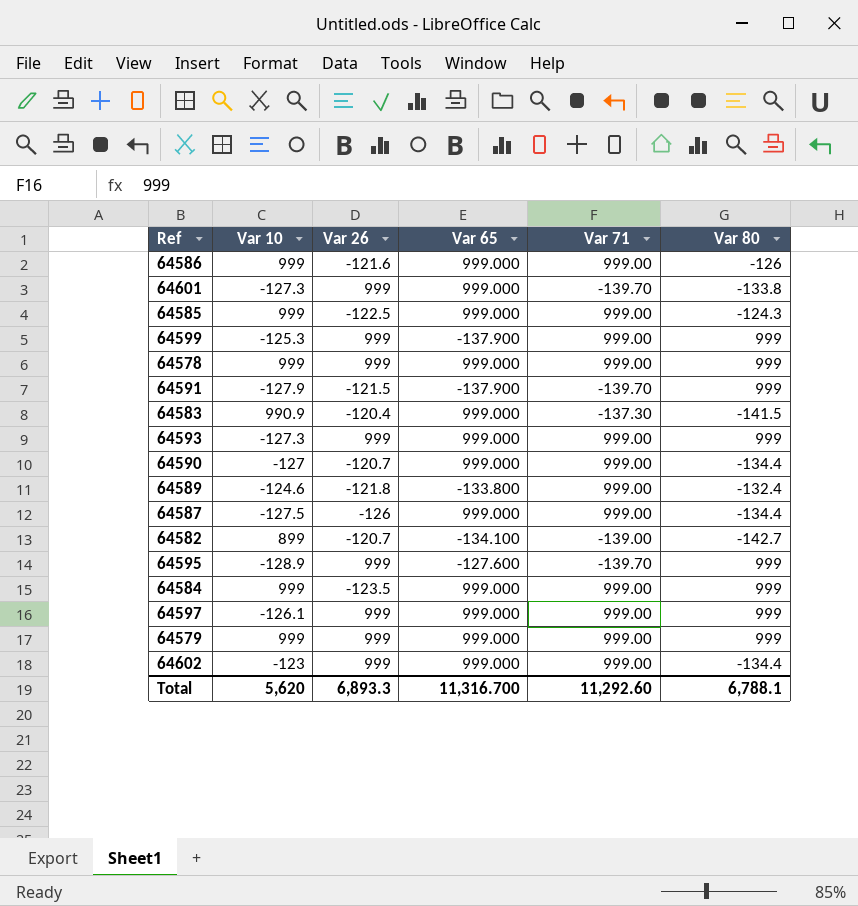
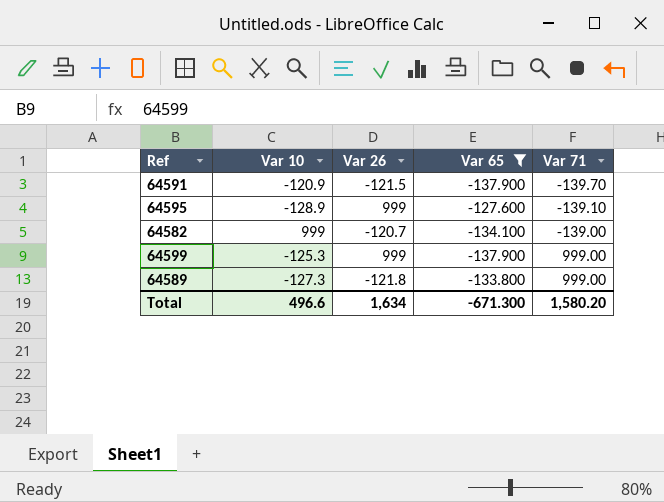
filter: none -> Var 65 != 999.000
row order: none -> Var 71 ascending
column Var 80 | position: 6 -> none
64591 | Var 10: -127.9 -> -120.9
64595 | Var 71: -139.70 -> -139.10
64582 | Var 10: 899 -> 999
64589 | Var 10: -124.6 -> -127.3
Total | Var 10: 5,620 -> 496.6
Total | Var 26: 6,893.3 -> 1,634
Total | Var 65: 11,316.700 -> -671.300
Total | Var 71: 11,292.60 -> 1,580.20

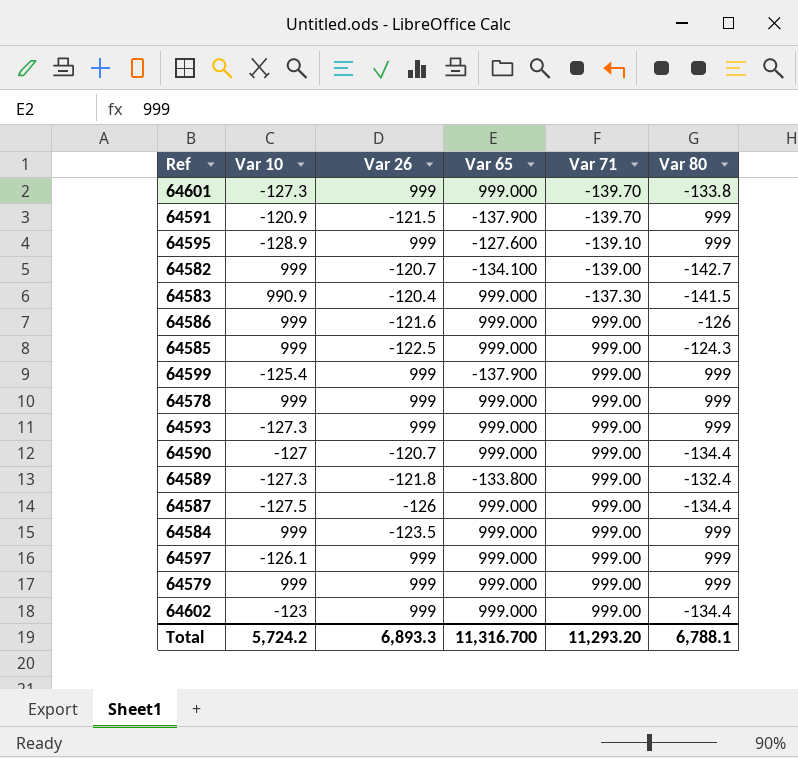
filter: Var 65 != 999.000 -> none
column Var 80 | position: none -> 6
64599 | Var 10: -125.3 -> -125.4
Total | Var 10: 496.6 -> 5,724.2
Total | Var 26: 1,634 -> 6,893.3
Total | Var 65: -671.300 -> 11,316.700
Total | Var 71: 1,580.20 -> 11,293.20

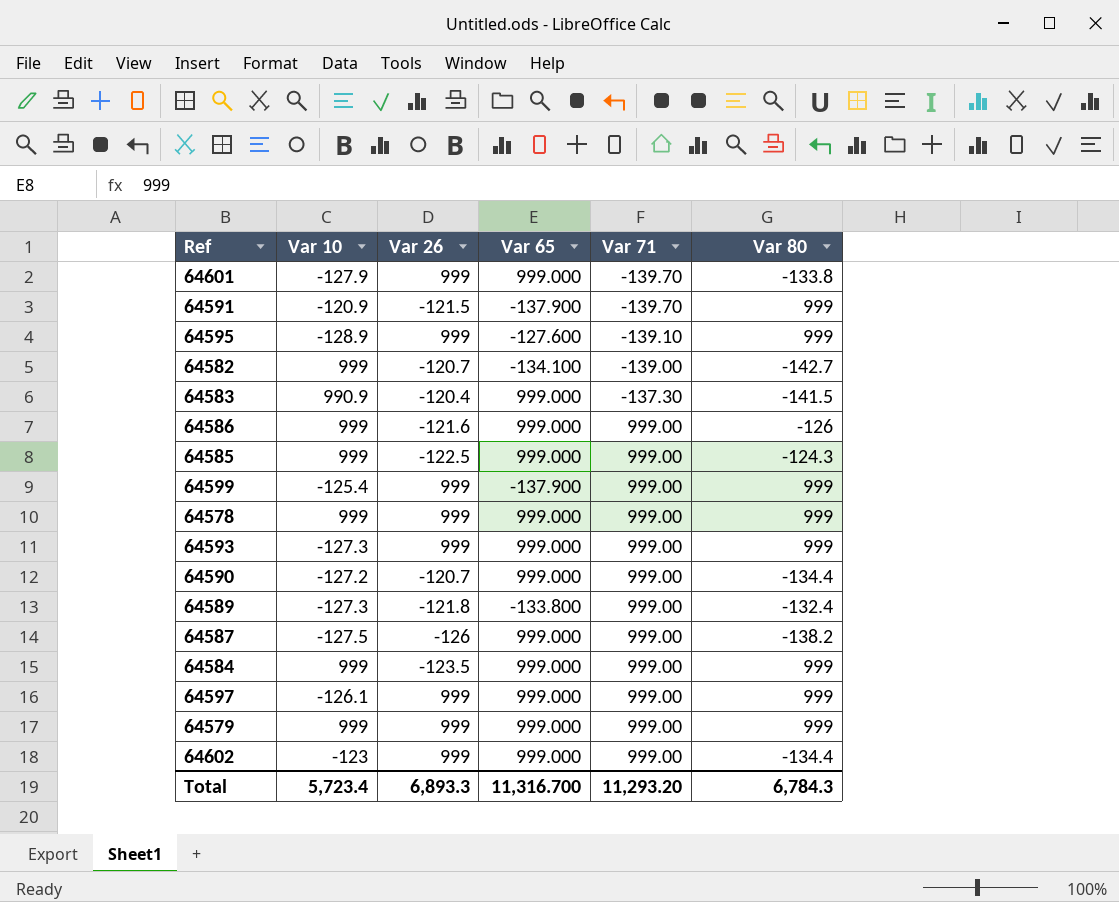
64601 | Var 10: -127.3 -> -127.9
64590 | Var 10: -127 -> -127.2
64587 | Var 80: -134.4 -> -138.2
Total | Var 10: 5,724.2 -> 5,723.4
Total | Var 80: 6,788.1 -> 6,784.3

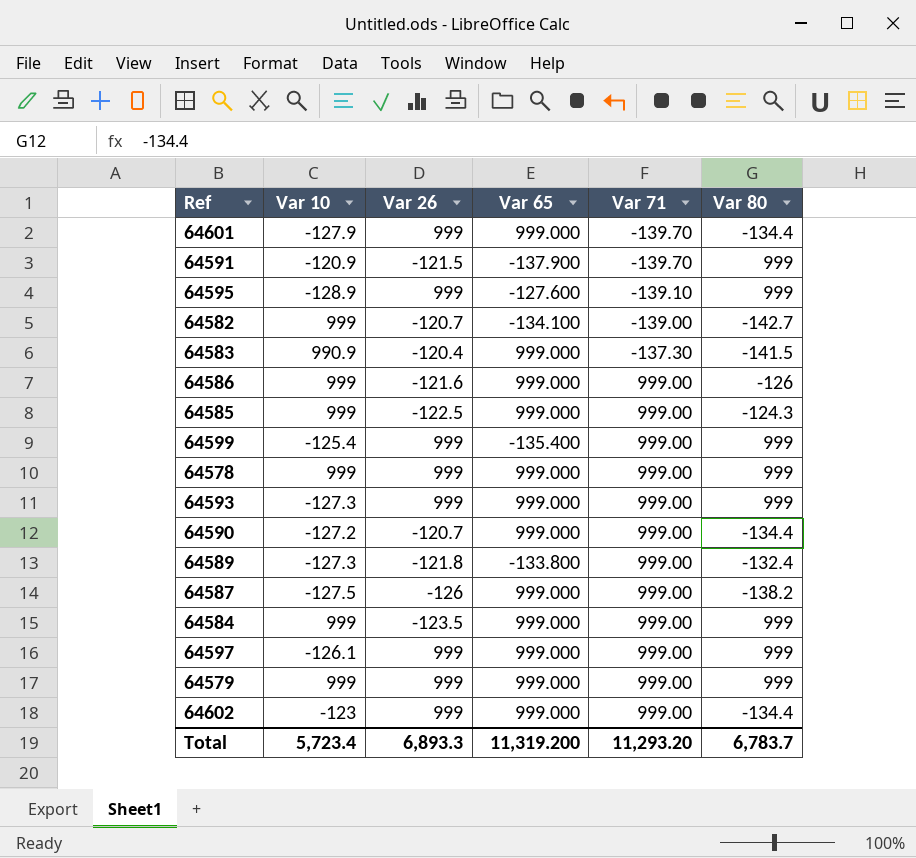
64601 | Var 80: -133.8 -> -134.4
64599 | Var 65: -137.900 -> -135.400
Total | Var 65: 11,316.700 -> 11,319.200
Total | Var 80: 6,784.3 -> 6,783.7

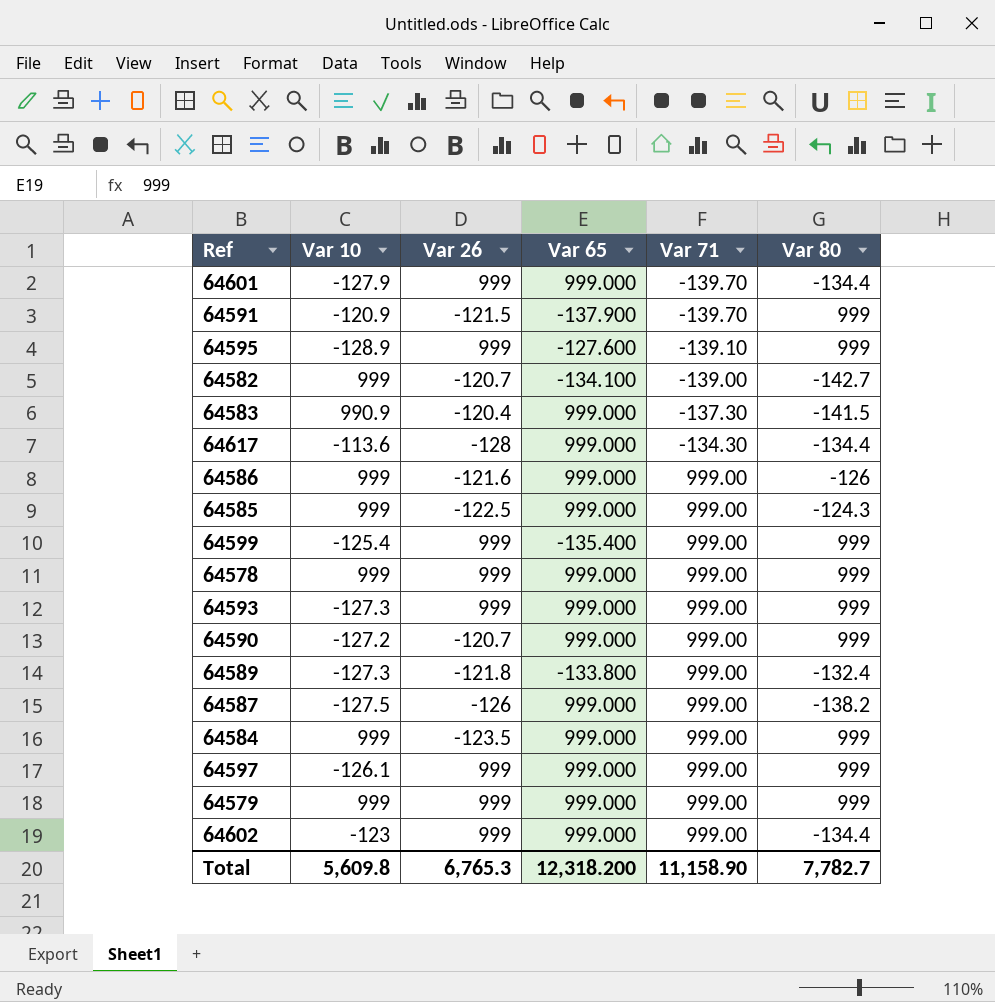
row 64617: none -> -113.6 | -128 | 999.000 | -134.30 | -134.4
64590 | Var 80: -134.4 -> 999
Total | Var 10: 5,723.4 -> 5,609.8
Total | Var 26: 6,893.3 -> 6,765.3
Total | Var 65: 11,319.200 -> 12,318.200
Total | Var 71: 11,293.20 -> 11,158.90
Total | Var 80: 6,783.7 -> 7,782.7

